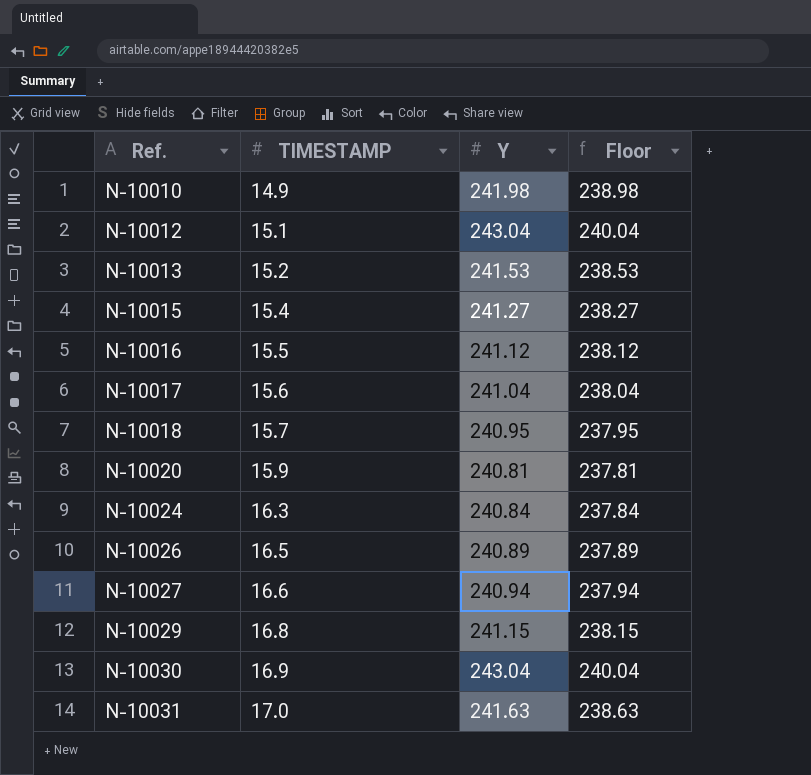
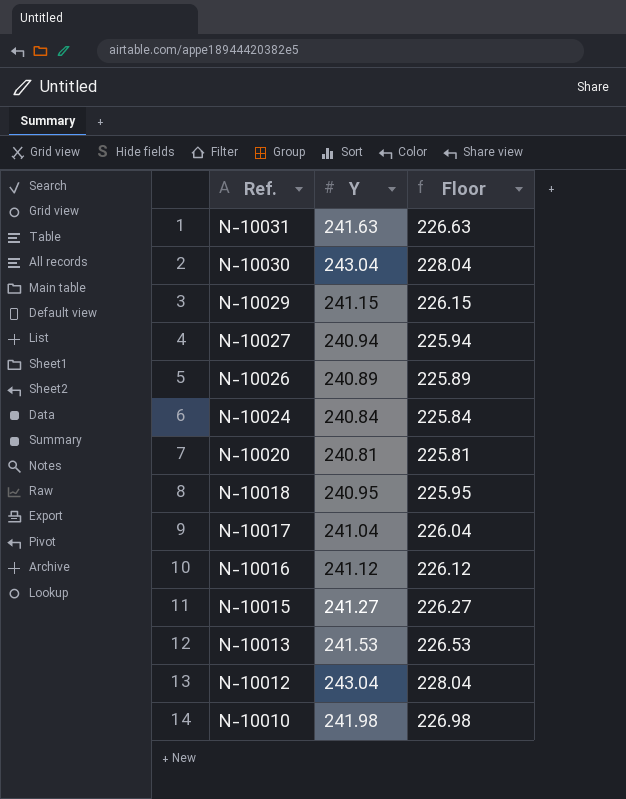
row order: Ref. ascending -> Ref. descending
column TIMESTAMP | position: 2 -> none
column Floor | formula: [Y] - 3 -> [Y] - 15

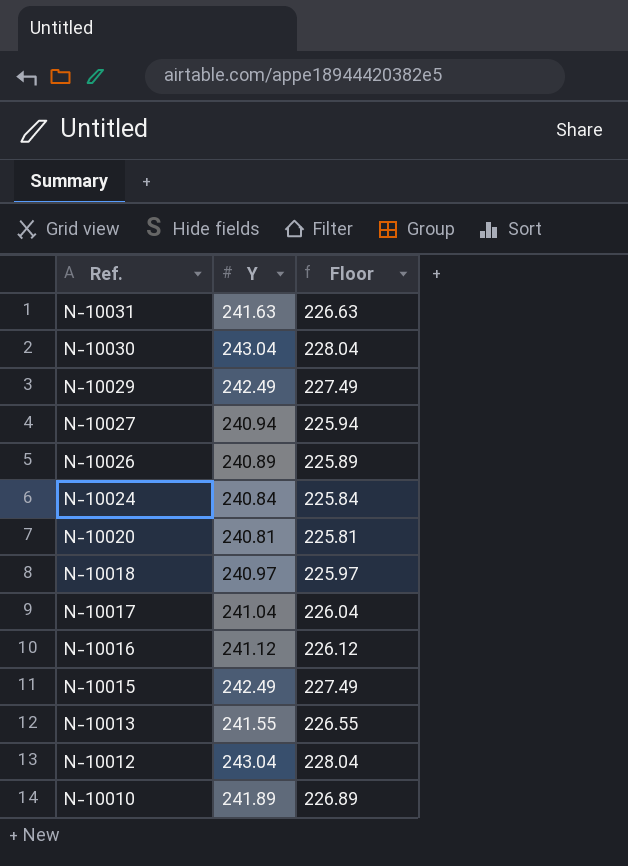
N-10029 | Y: 241.15 -> 242.49
N-10029 | Floor: 226.15 -> 227.49
N-10018 | Y: 240.95 -> 240.97
N-10018 | Floor: 225.95 -> 225.97
N-10015 | Y: 241.27 -> 242.49
N-10015 | Floor: 226.27 -> 227.49
N-10013 | Y: 241.53 -> 241.55
N-10013 | Floor: 226.53 -> 226.55
N-10010 | Y: 241.98 -> 241.89
N-10010 | Floor: 226.98 -> 226.89

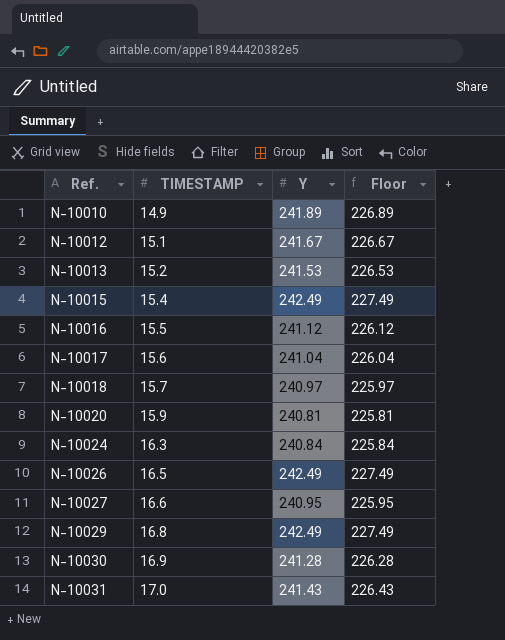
row order: Ref. descending -> Ref. ascending
column TIMESTAMP | position: none -> 2
N-10012 | Y: 243.04 -> 241.67
N-10012 | Floor: 228.04 -> 226.67
N-10013 | Y: 241.55 -> 241.53
N-10013 | Floor: 226.55 -> 226.53
N-10026 | Y: 240.89 -> 242.49
N-10026 | Floor: 225.89 -> 227.49
N-10027 | Y: 240.94 -> 240.95
N-10027 | Floor: 225.94 -> 225.95
N-10030 | Y: 243.04 -> 241.28
N-10030 | Floor: 228.04 -> 226.28
N-10031 | Y: 241.63 -> 241.43
N-10031 | Floor: 226.63 -> 226.43

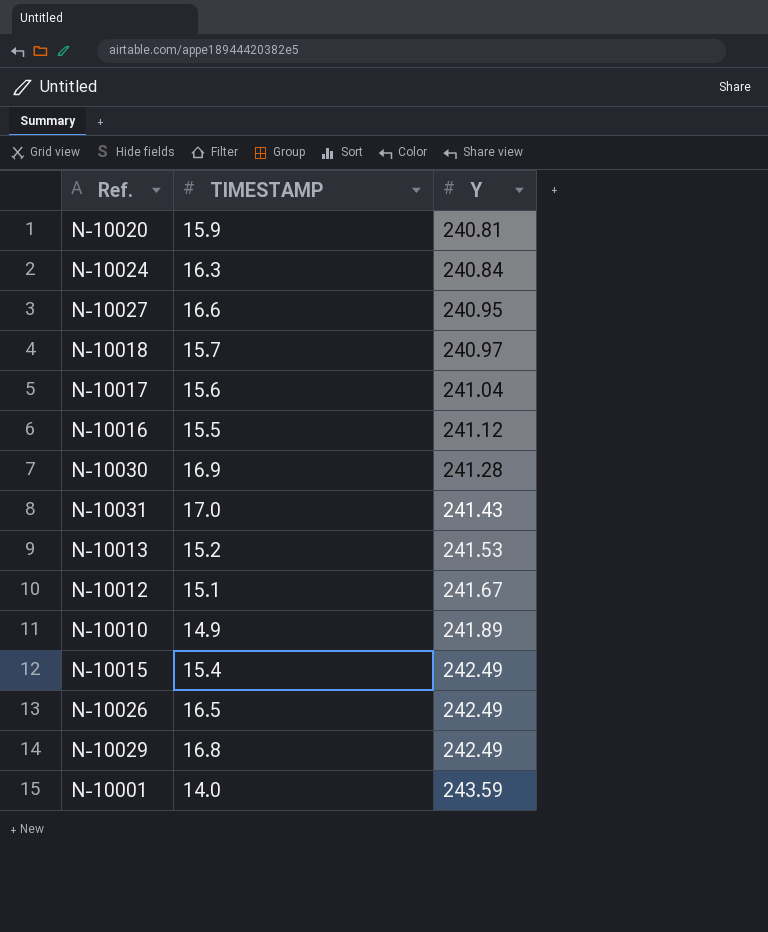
row order: Ref. ascending -> Y ascending
column Floor | formula: [Y] - 15 -> none
row N-10001: none -> 14.0 | 243.59

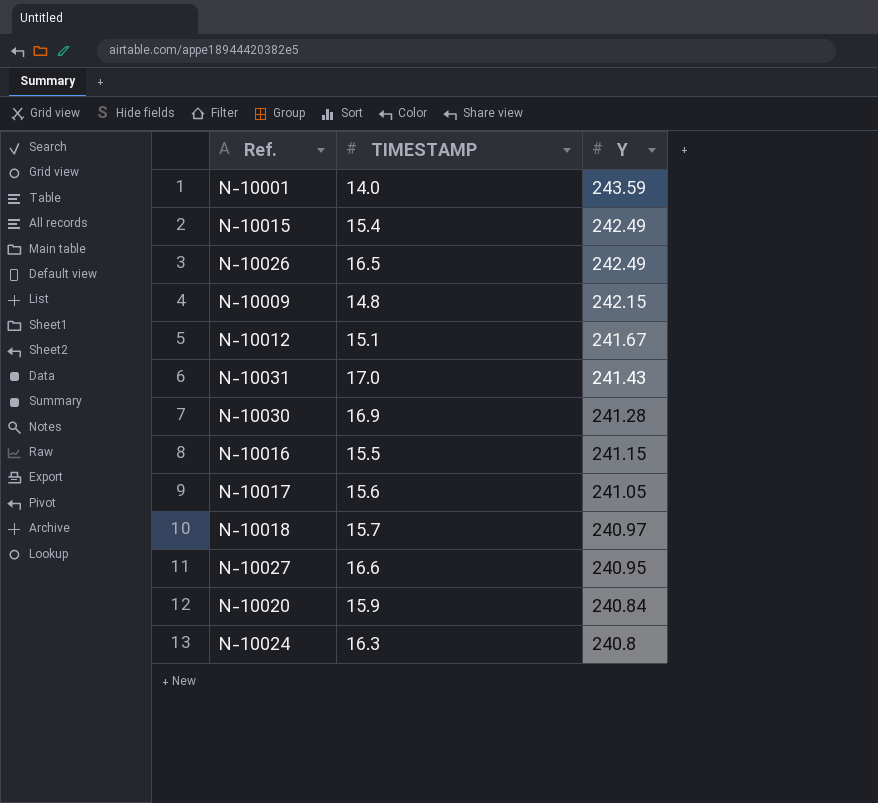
row order: Y ascending -> Y descending
row N-10013: 15.2 | 241.53 -> none
row N-10010: 14.9 | 241.89 -> none
row N-10029: 16.8 | 242.49 -> none
row N-10009: none -> 14.8 | 242.15
N-10016 | Y: 241.12 -> 241.15
N-10017 | Y: 241.04 -> 241.05
N-10020 | Y: 240.81 -> 240.84
N-10024 | Y: 240.84 -> 240.8

